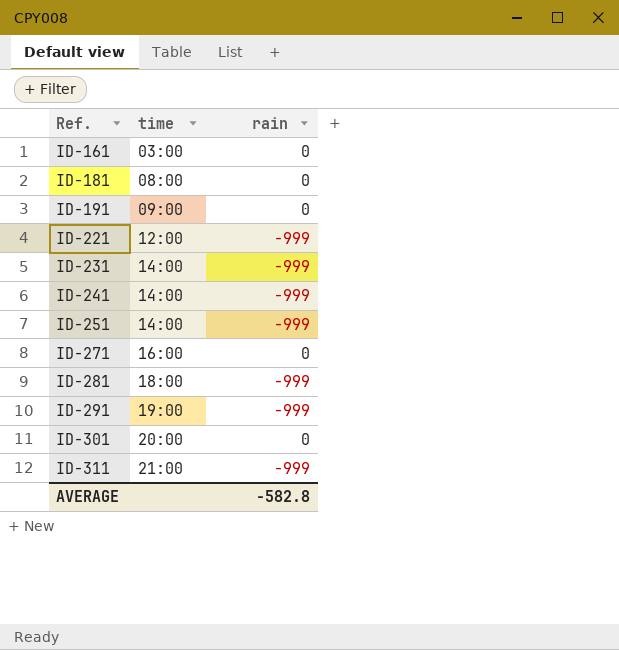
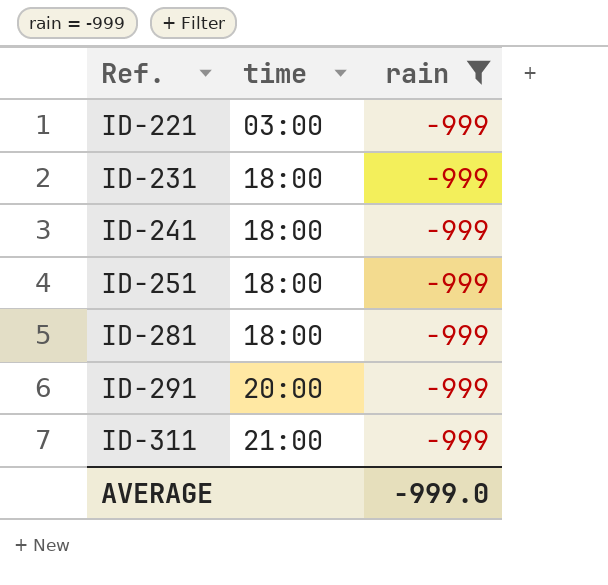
filter: none -> rain = -999
ID-221 | time: 12:00 -> 03:00
ID-231 | time: 14:00 -> 18:00
ID-241 | time: 14:00 -> 18:00
ID-251 | time: 14:00 -> 18:00
ID-291 | time: 19:00 -> 20:00
AVERAGE | rain: -582.8 -> -999.0

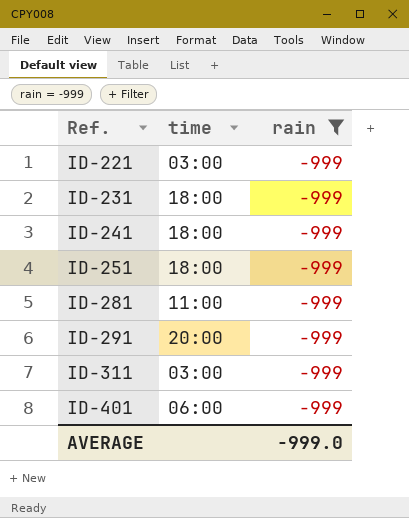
ID-281 | time: 18:00 -> 11:00
ID-311 | time: 21:00 -> 03:00
row ID-401: none -> 06:00 | -999

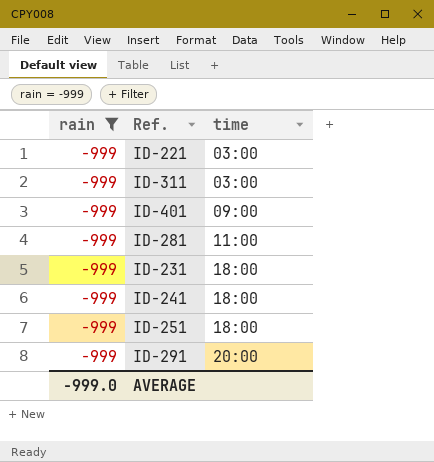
row order: Ref. ascending -> time ascending
column rain | position: 3 -> 1
ID-401 | time: 06:00 -> 09:00

